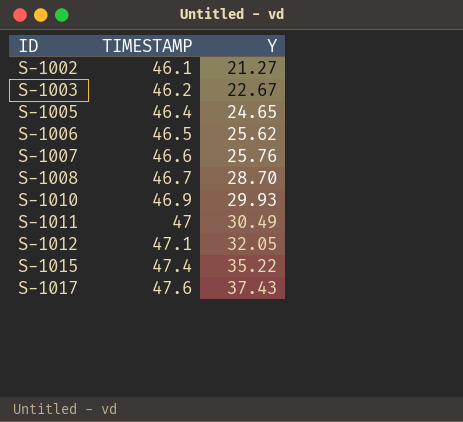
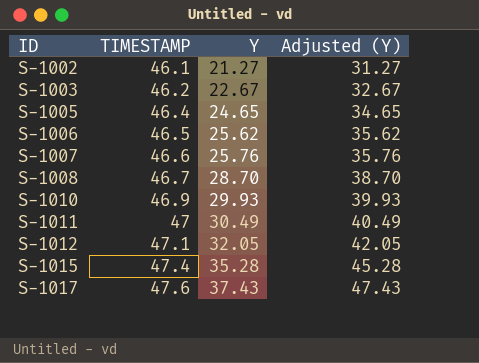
column Adjusted (Y) | formula: none -> [Y] + 10
S-1015 | Y: 35.22 -> 35.28

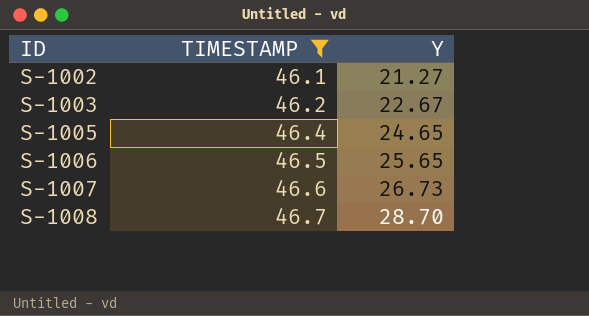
filter: none -> TIMESTAMP <= 46.7
column Adjusted (Y) | formula: [Y] + 10 -> none
S-1006 | Y: 25.62 -> 25.65
S-1007 | Y: 25.76 -> 26.73

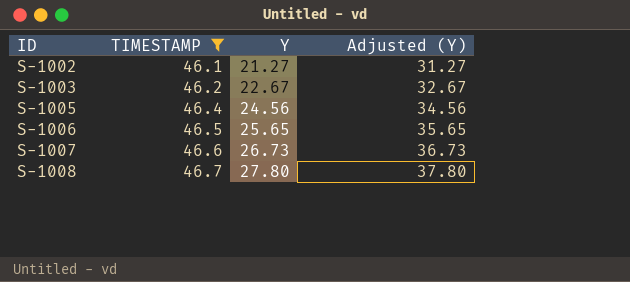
column Adjusted (Y) | formula: none -> [Y] + 10
S-1005 | Y: 24.65 -> 24.56
S-1008 | Y: 28.70 -> 27.80

